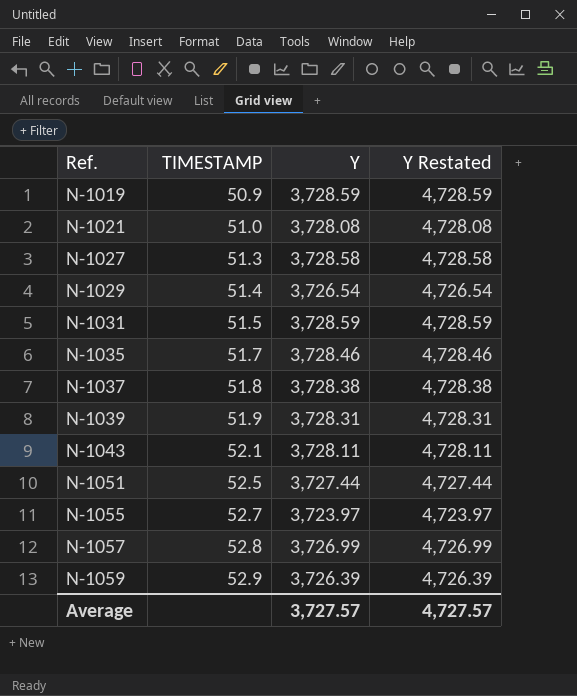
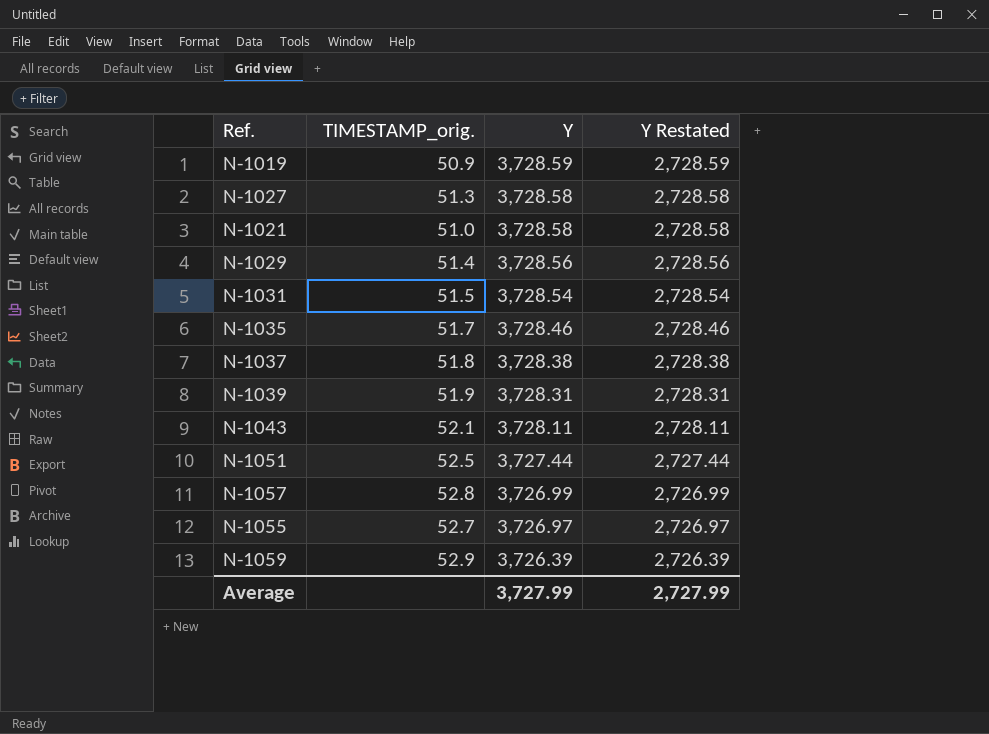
row order: Ref. ascending -> Y descending
column name: TIMESTAMP -> TIMESTAMP_orig.
column Y Restated | formula: [Y] + 1000 -> [Y] - 1000
N-1021 | Y: 3,728.08 -> 3,728.58
N-1029 | Y: 3,726.54 -> 3,728.56
N-1031 | Y: 3,728.59 -> 3,728.54
N-1055 | Y: 3,723.97 -> 3,726.97
Average | Y: 3,727.57 -> 3,727.99
Average | Y Restated: 4,727.57 -> 2,727.99

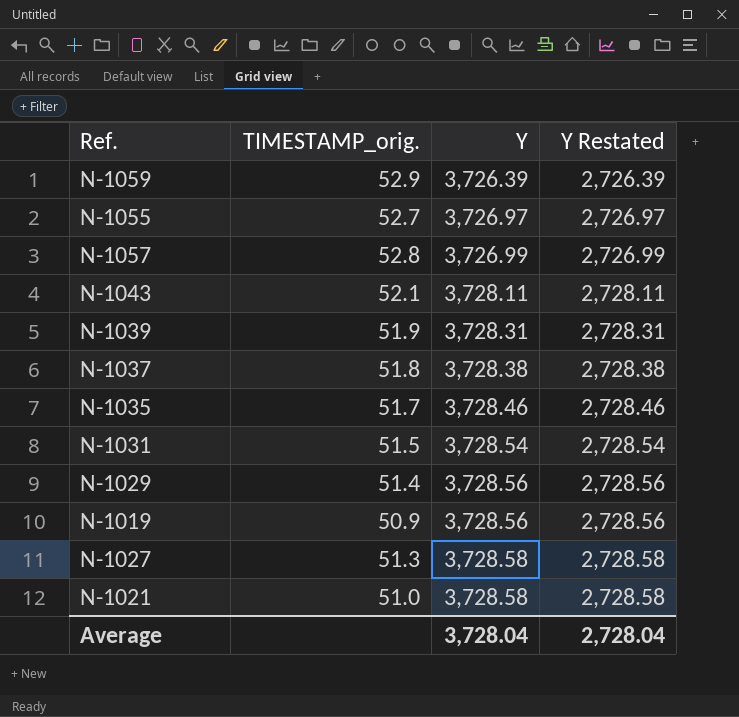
row order: Y descending -> Y ascending
row N-1051: 52.5 | 3,727.44 | 2,727.44 -> none
N-1019 | Y: 3,728.59 -> 3,728.56
N-1019 | Y Restated: 2,728.59 -> 2,728.56
Average | Y: 3,727.99 -> 3,728.04
Average | Y Restated: 2,727.99 -> 2,728.04

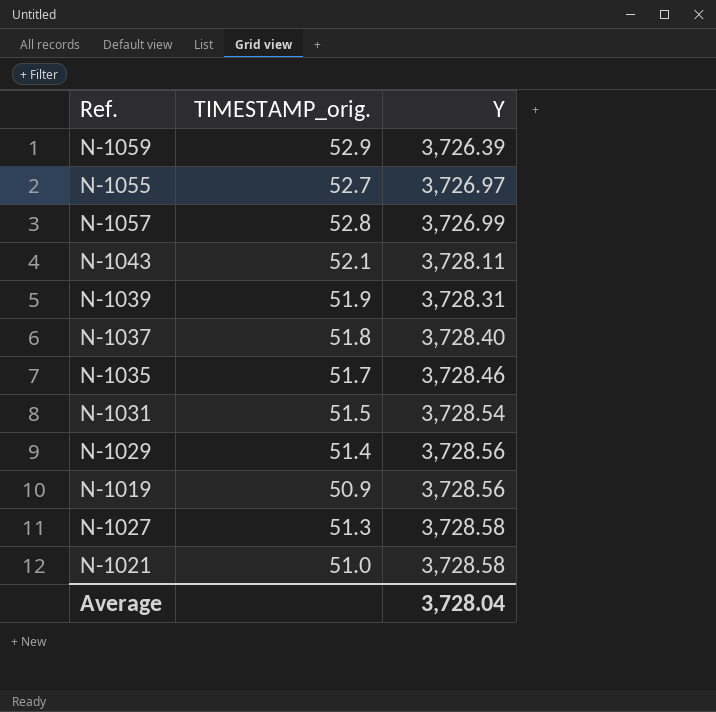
column Y Restated | formula: [Y] - 1000 -> none
N-1037 | Y: 3,728.38 -> 3,728.40

